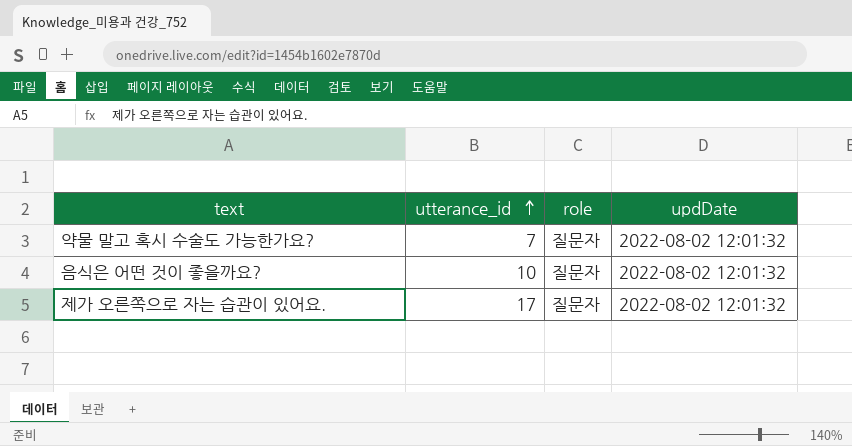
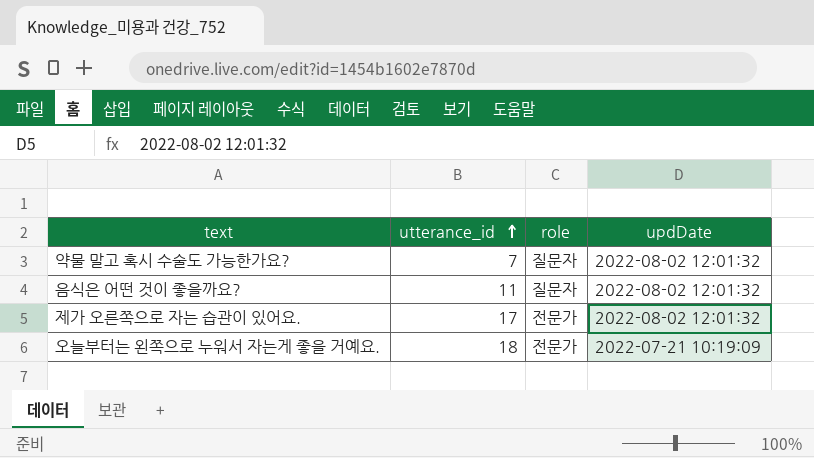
음식은 어떤 것이 좋을까요? | utterance_id: 10 -> 11
제가 오른쪽으로 자는 습관이 있어요. | role: 질문자 -> 전문가
row 오늘부터는 왼쪽으로 누워서 자는게 좋을 거예요.: none -> 18 | 전문가 | 2022-07-21 10:19:09

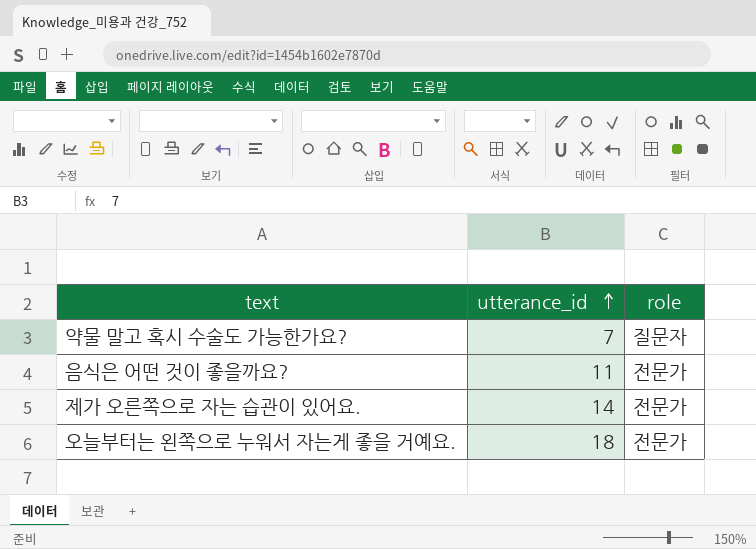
column updDate | position: 4 -> none
음식은 어떤 것이 좋을까요? | role: 질문자 -> 전문가
제가 오른쪽으로 자는 습관이 있어요. | utterance_id: 17 -> 14

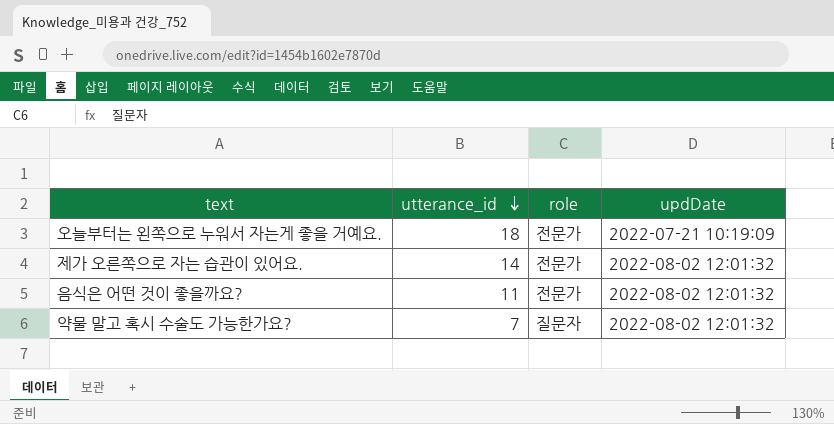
row order: utterance_id ascending -> utterance_id descending
column updDate | position: none -> 4

